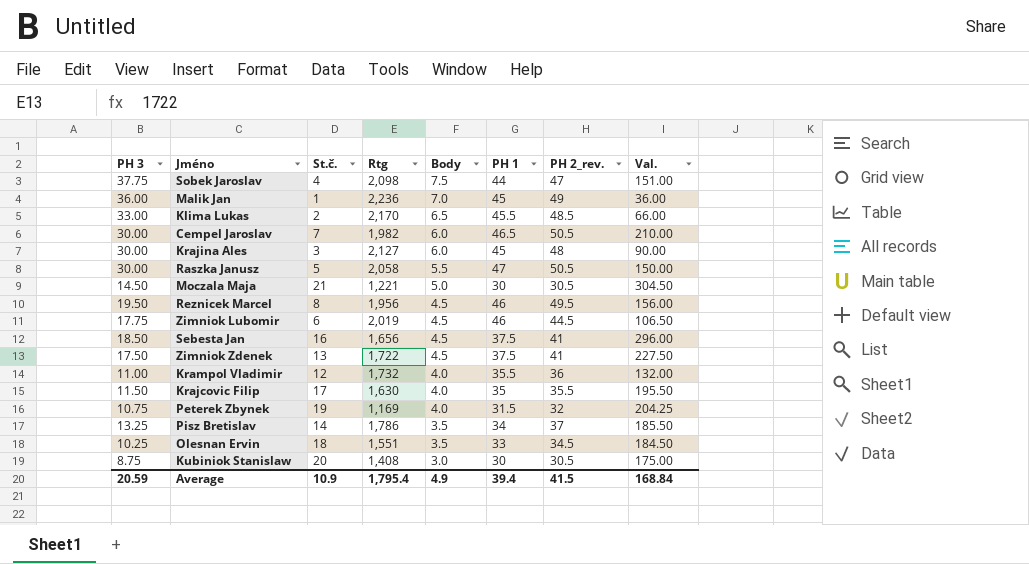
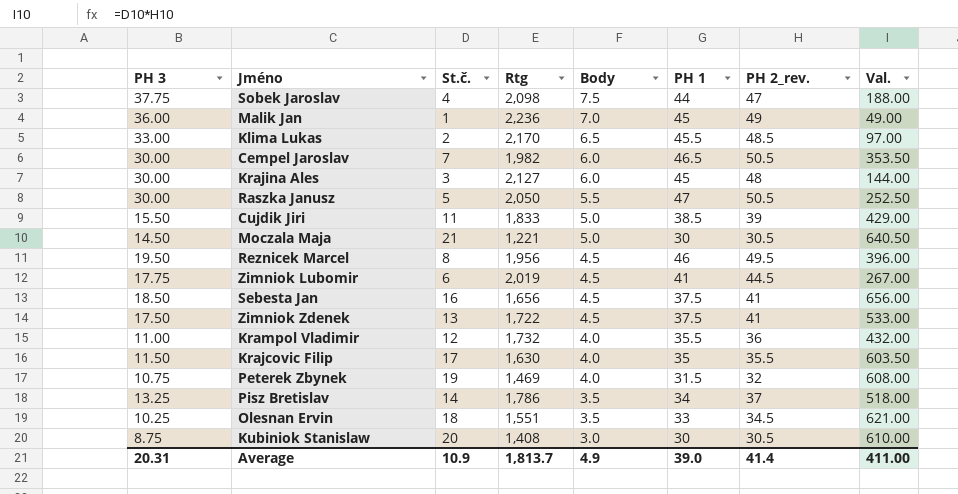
column Val. | formula: [PH 3] * [St.č.] -> [St.č.] * [PH 2_rev.]
Raszka Janusz | Rtg: 2,058 -> 2,050
row Cujdik Jiri: none -> 15.50 | 11 | 1,833 | 5.0 | 38.5 | 39 | 429.00
Zimniok Lubomir | PH 1: 46 -> 41
Peterek Zbynek | Rtg: 1,169 -> 1,469
Average | PH 3: 20.59 -> 20.31
Average | Rtg: 1,795.4 -> 1,813.7
Average | PH 1: 39.4 -> 39.0
Average | PH 2_rev.: 41.5 -> 41.4
Average | Val.: 168.84 -> 411.00

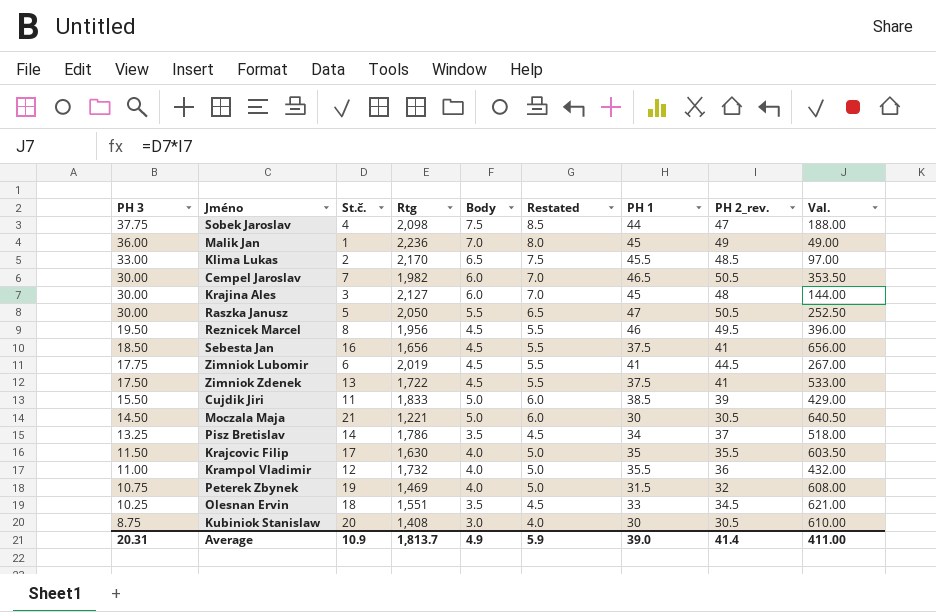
row order: Body descending -> PH 3 descending
column Restated | formula: none -> [Body] + 1

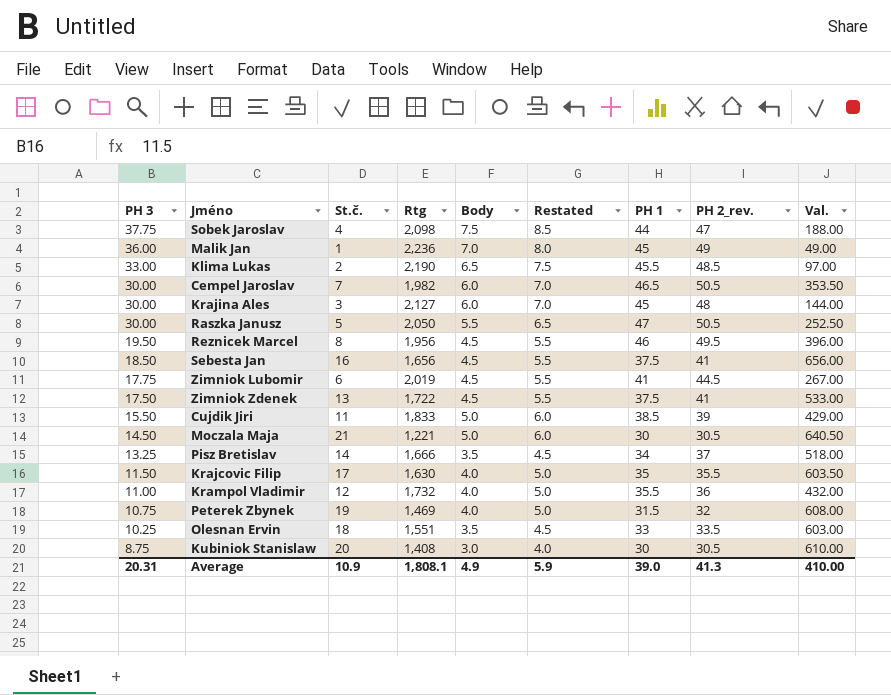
Klima Lukas | Rtg: 2,170 -> 2,190
Pisz Bretislav | Rtg: 1,786 -> 1,666
Olesnan Ervin | PH 2_rev.: 34.5 -> 33.5
Olesnan Ervin | Val.: 621.00 -> 603.00
Average | Rtg: 1,813.7 -> 1,808.1
Average | PH 2_rev.: 41.4 -> 41.3
Average | Val.: 411.00 -> 410.00

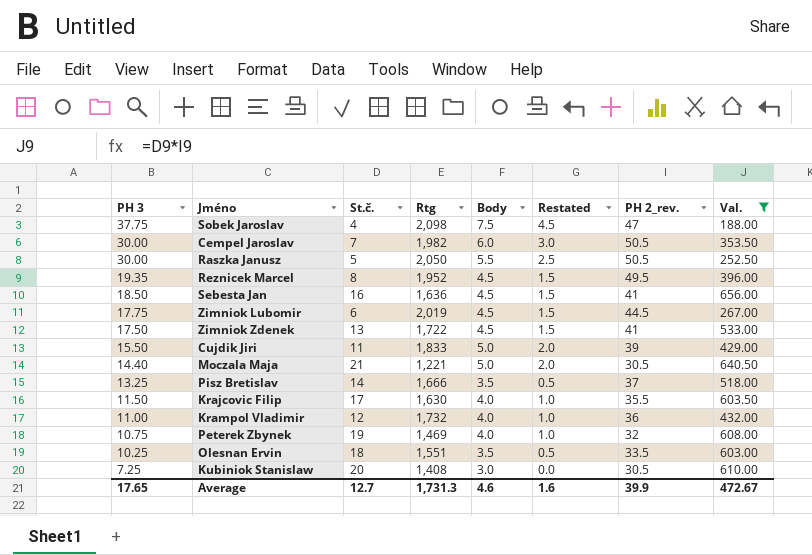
filter: none -> Val. >= 188.00
column PH 1 | position: 7 -> none
column Restated | formula: [Body] + 1 -> [Body] - 3
Reznicek Marcel | PH 3: 19.50 -> 19.35
Reznicek Marcel | Rtg: 1,956 -> 1,952
Sebesta Jan | Rtg: 1,656 -> 1,636
Moczala Maja | PH 3: 14.50 -> 14.40
Kubiniok Stanislaw | PH 3: 8.75 -> 7.25
Average | PH 3: 20.31 -> 17.65
Average | St.č.: 10.9 -> 12.7
Average | Rtg: 1,808.1 -> 1,731.3
Average | Body: 4.9 -> 4.6
Average | Restated: 5.9 -> 1.6
Average | PH 2_rev.: 41.3 -> 39.9
Average | Val.: 410.00 -> 472.67

